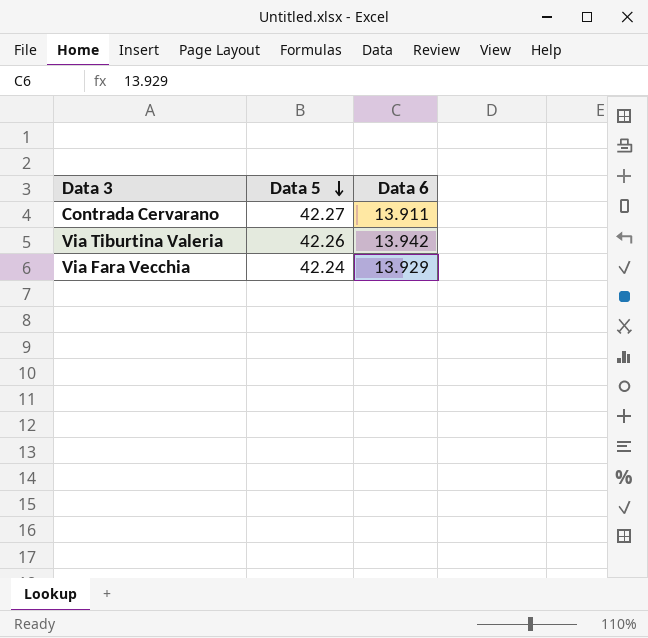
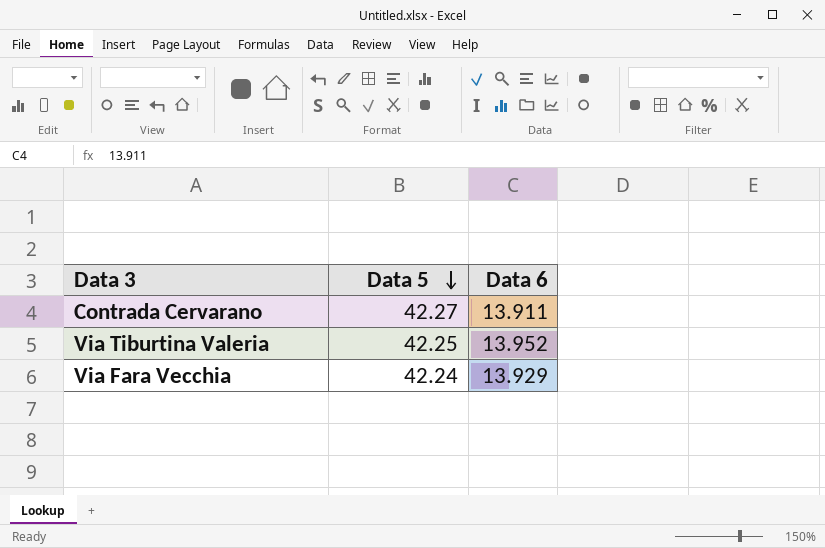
Via Tiburtina Valeria | Data 5: 42.26 -> 42.25
Via Tiburtina Valeria | Data 6: 13.942 -> 13.952

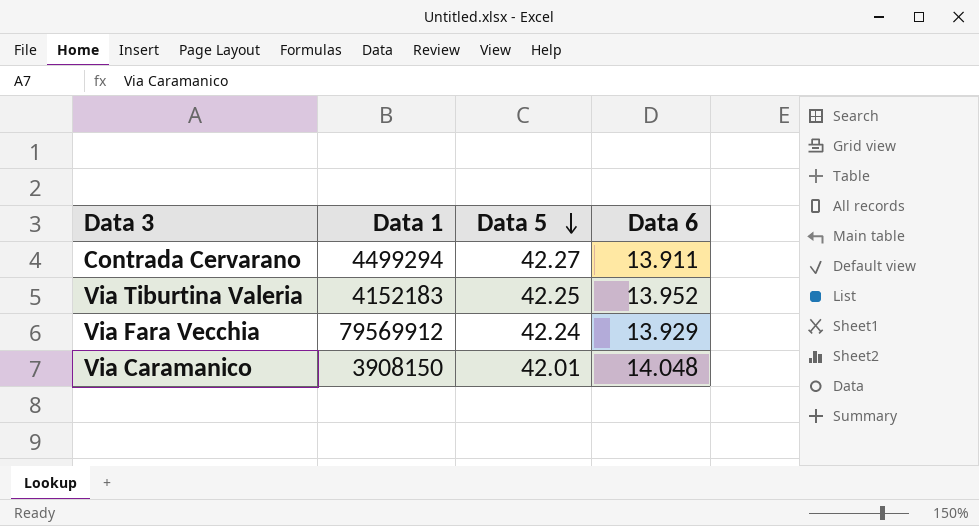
column Data 1 | position: none -> 2
row Via Caramanico: none -> 3908150 | 42.01 | 14.048

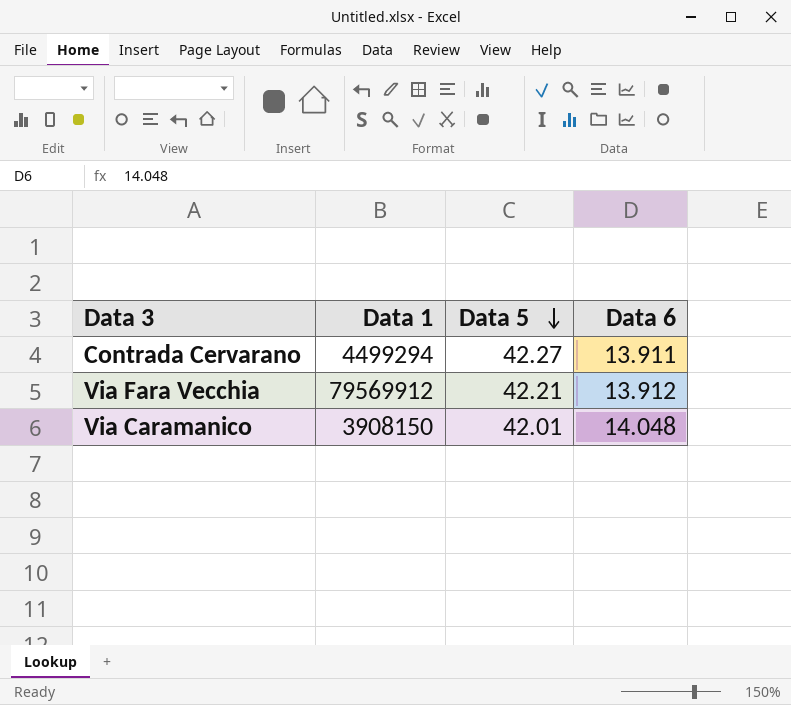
row Via Tiburtina Valeria: 4152183 | 42.25 | 13.952 -> none
Via Fara Vecchia | Data 5: 42.24 -> 42.21
Via Fara Vecchia | Data 6: 13.929 -> 13.912

